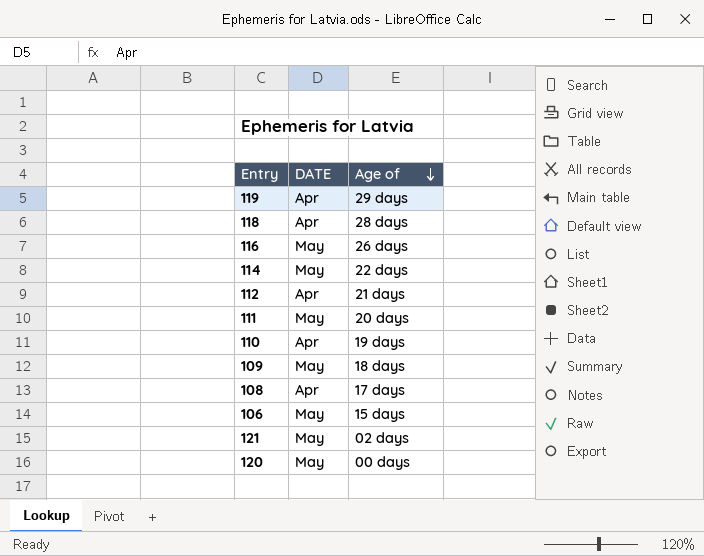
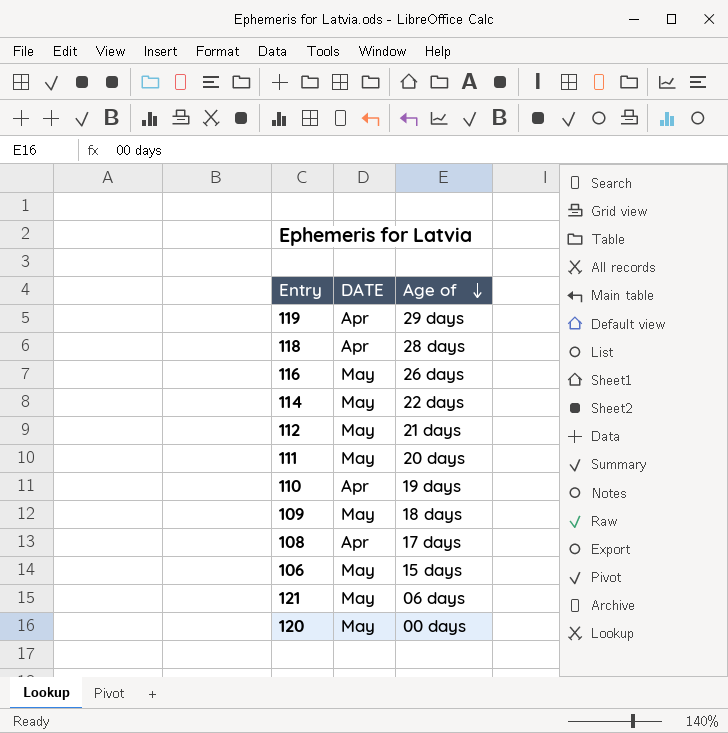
112 | DATE: Apr -> May
121 | Age of: 02 days -> 06 days

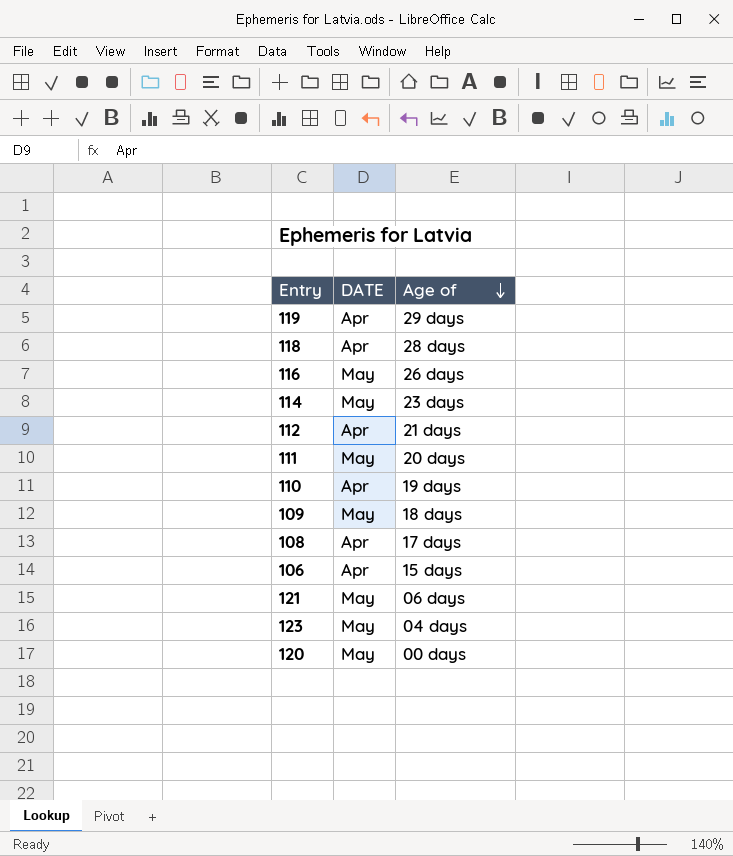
114 | Age of: 22 days -> 23 days
112 | DATE: May -> Apr
106 | DATE: May -> Apr
row 123: none -> May | 04 days

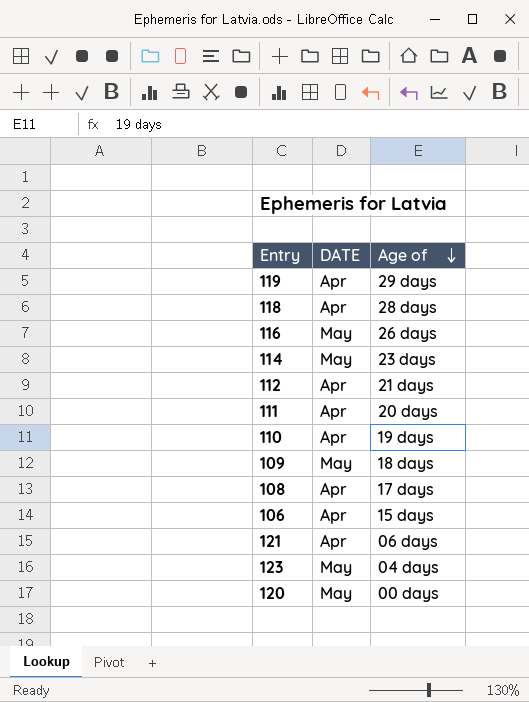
111 | DATE: May -> Apr
121 | DATE: May -> Apr

